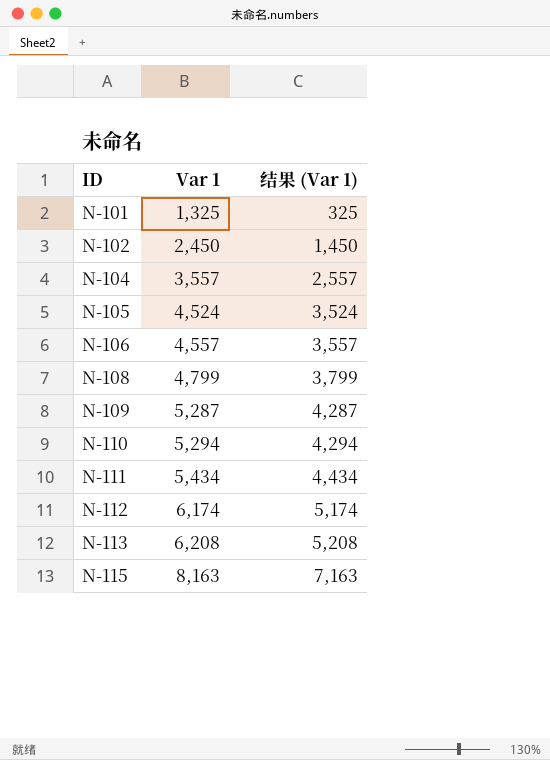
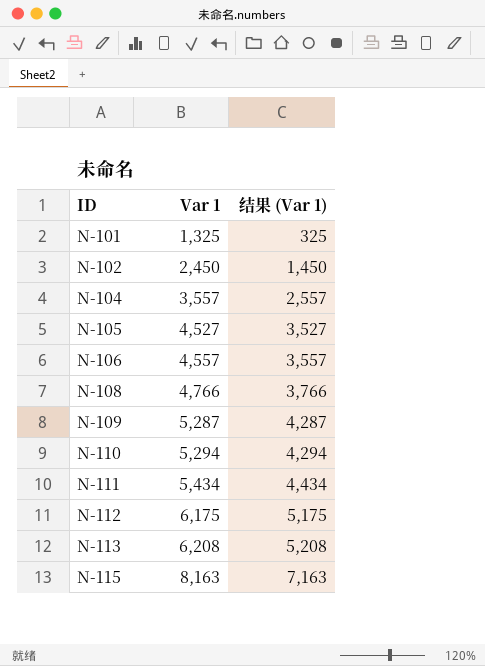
N-105 | Var 1: 4,524 -> 4,527
N-105 | 结果 (Var 1): 3,524 -> 3,527
N-108 | Var 1: 4,799 -> 4,766
N-108 | 结果 (Var 1): 3,799 -> 3,766
N-112 | Var 1: 6,174 -> 6,175
N-112 | 结果 (Var 1): 5,174 -> 5,175

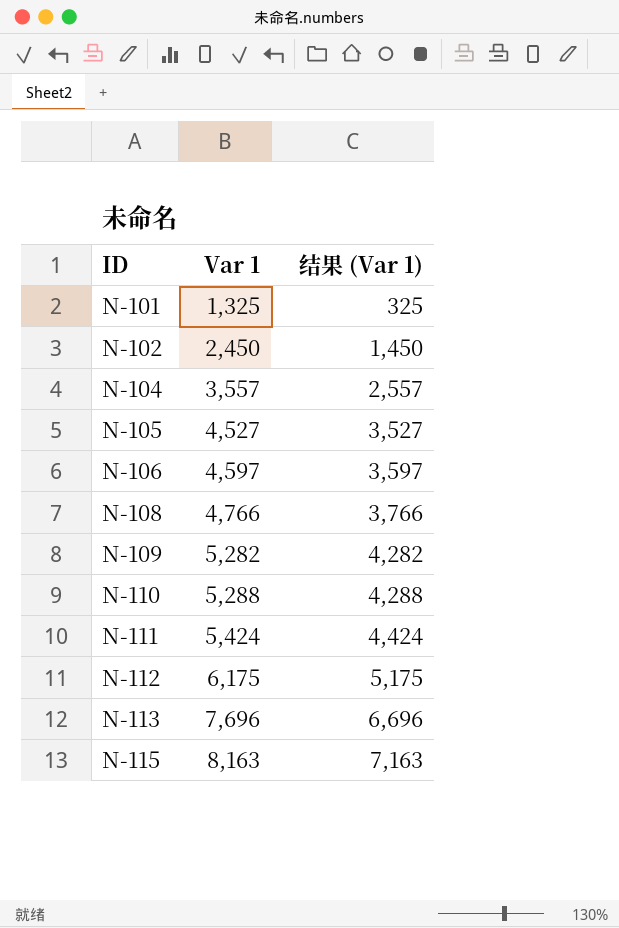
N-106 | Var 1: 4,557 -> 4,597
N-106 | 结果 (Var 1): 3,557 -> 3,597
N-109 | Var 1: 5,287 -> 5,282
N-109 | 结果 (Var 1): 4,287 -> 4,282
N-110 | Var 1: 5,294 -> 5,288
N-110 | 结果 (Var 1): 4,294 -> 4,288
N-111 | Var 1: 5,434 -> 5,424
N-111 | 结果 (Var 1): 4,434 -> 4,424
N-113 | Var 1: 6,208 -> 7,696
N-113 | 结果 (Var 1): 5,208 -> 6,696

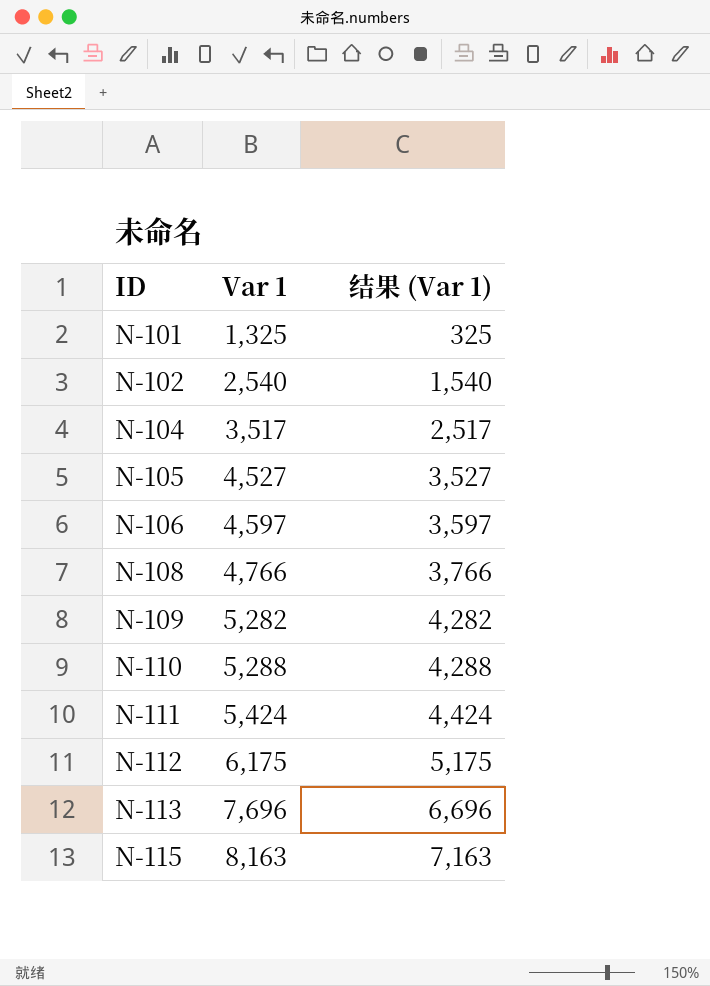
N-102 | Var 1: 2,450 -> 2,540
N-102 | 结果 (Var 1): 1,450 -> 1,540
N-104 | Var 1: 3,557 -> 3,517
N-104 | 结果 (Var 1): 2,557 -> 2,517

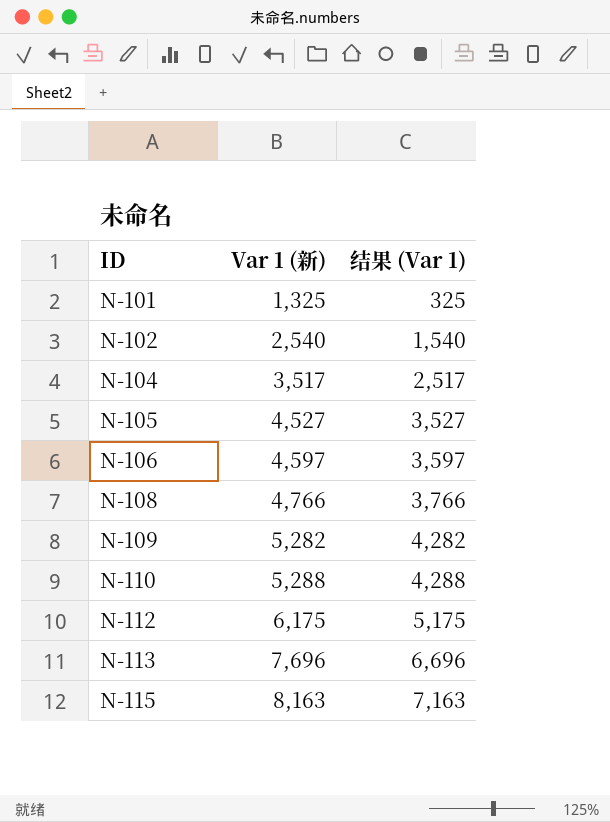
column name: Var 1 -> Var 1 (新)
row N-111: 5,424 | 4,424 -> none

